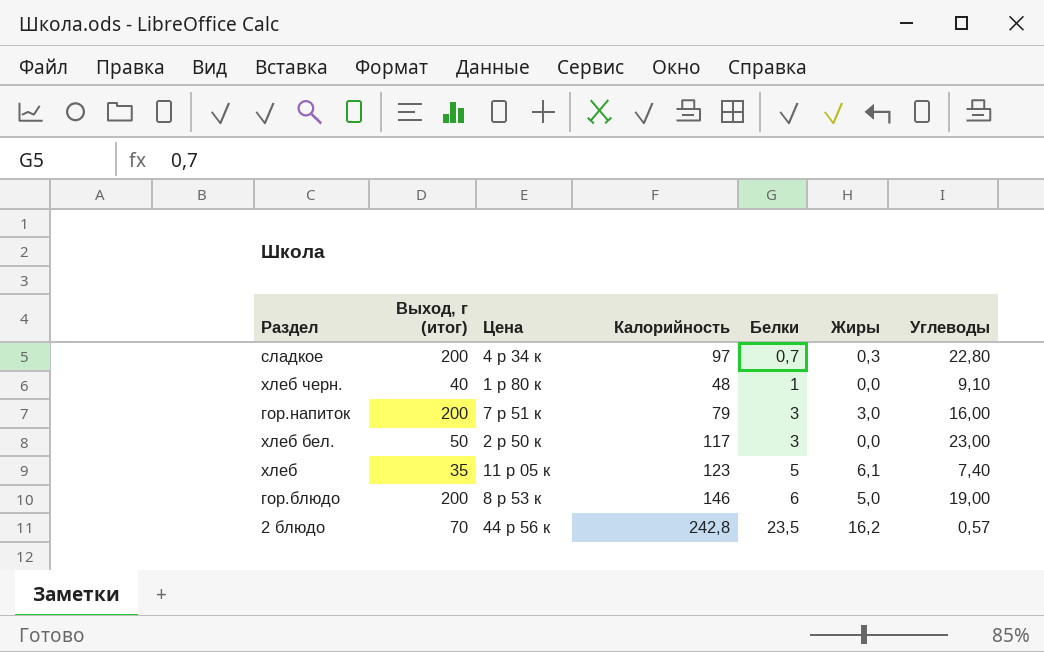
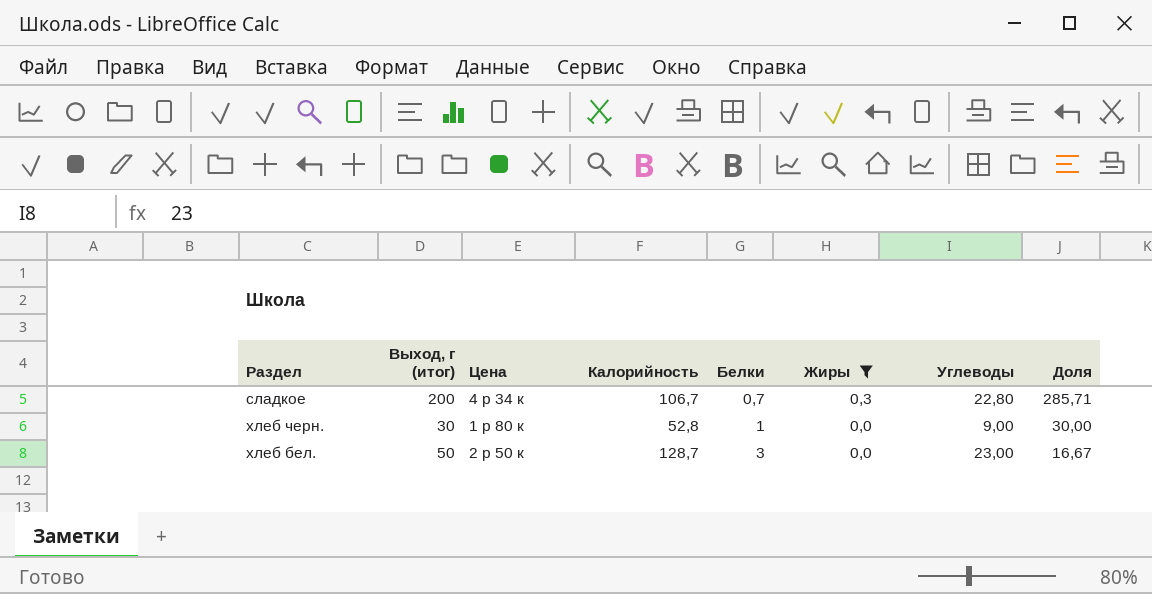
filter: none -> Жиры <= 0,3
column Доля | formula: none -> [Выход, г (итог)] / [Белки]
сладкое | Калорийность: 97 -> 106,7
хлеб черн. | Выход, г (итог): 40 -> 30
хлеб черн. | Калорийность: 48 -> 52,8
хлеб черн. | Углеводы: 9,10 -> 9,00
хлеб бел. | Калорийность: 117 -> 128,7

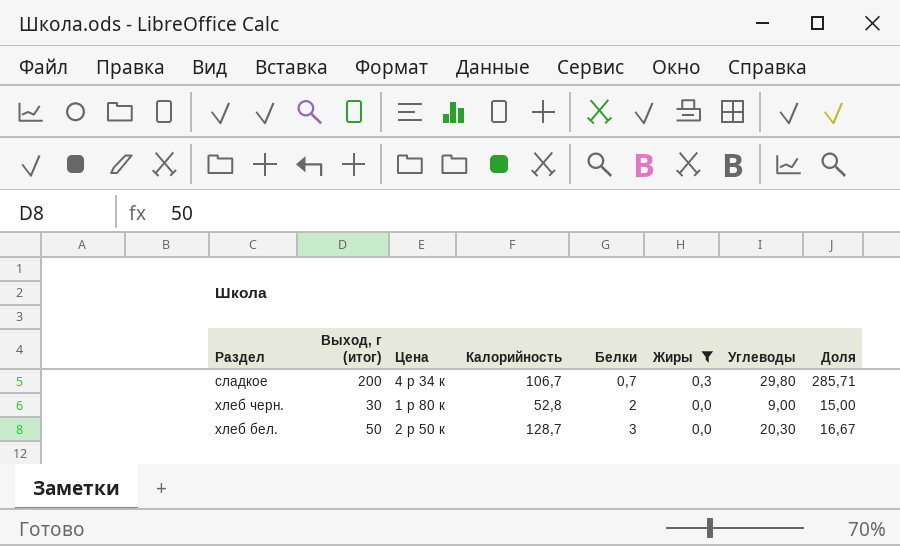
сладкое | Углеводы: 22,80 -> 29,80
хлеб черн. | Белки: 1 -> 2
хлеб черн. | Доля: 30,00 -> 15,00
хлеб бел. | Углеводы: 23,00 -> 20,30

